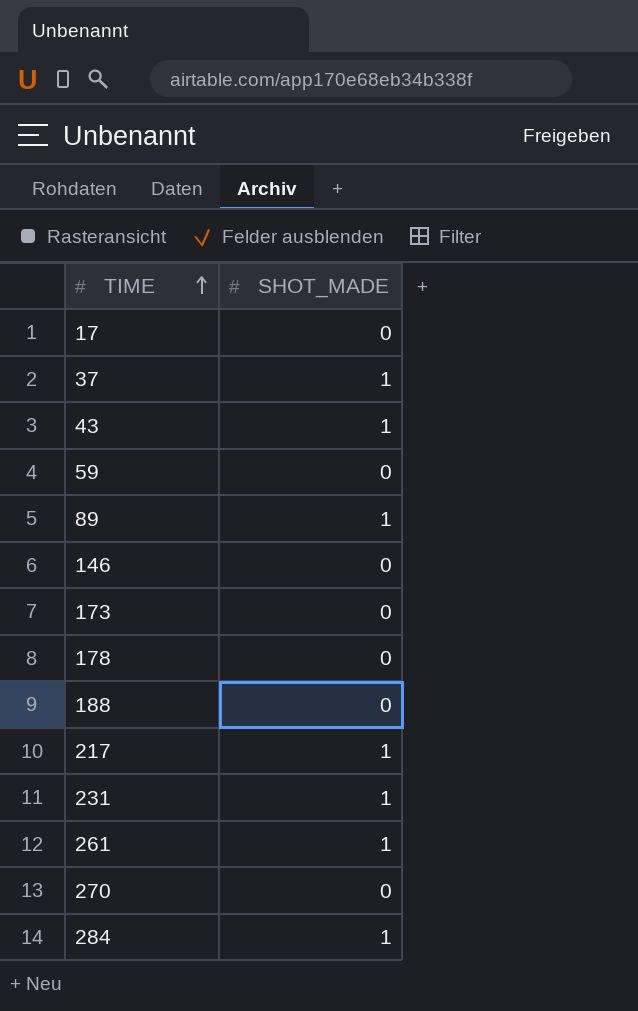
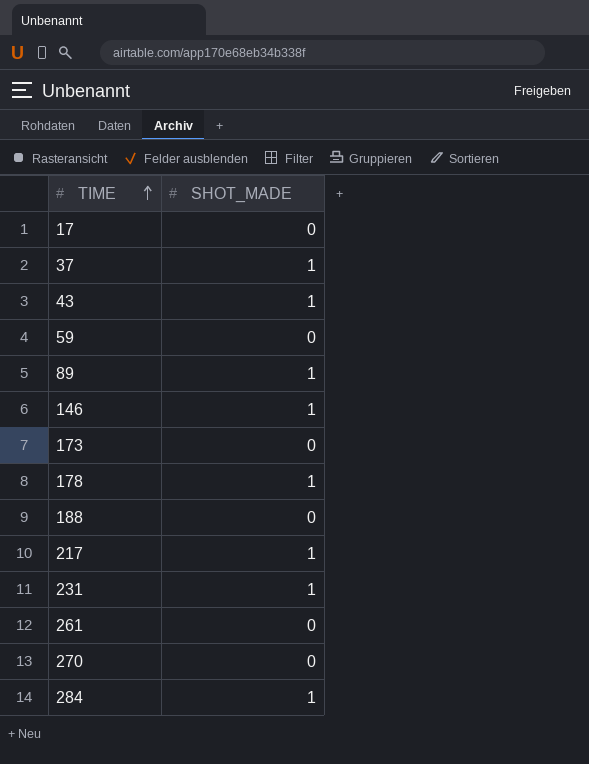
146 | SHOT_MADE: 0 -> 1
178 | SHOT_MADE: 0 -> 1
261 | SHOT_MADE: 1 -> 0

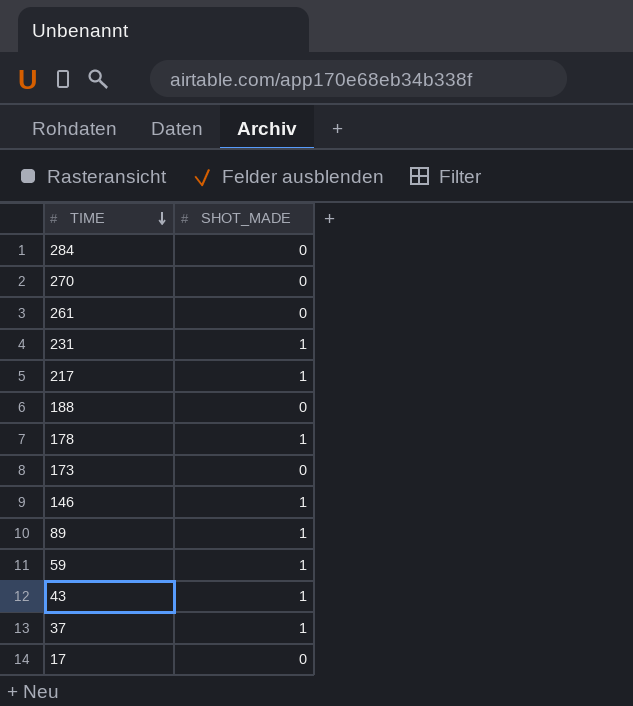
row order: TIME ascending -> TIME descending
284 | SHOT_MADE: 1 -> 0
59 | SHOT_MADE: 0 -> 1

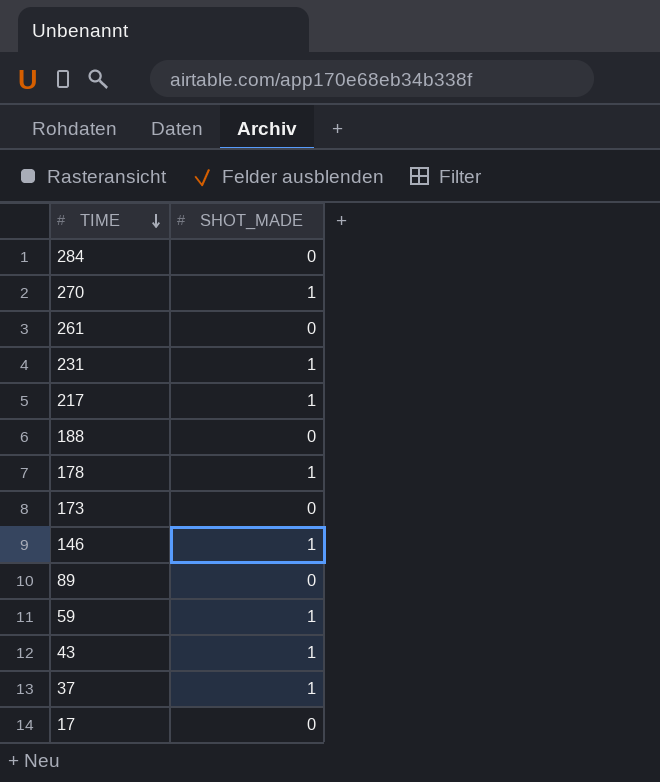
270 | SHOT_MADE: 0 -> 1
89 | SHOT_MADE: 1 -> 0

